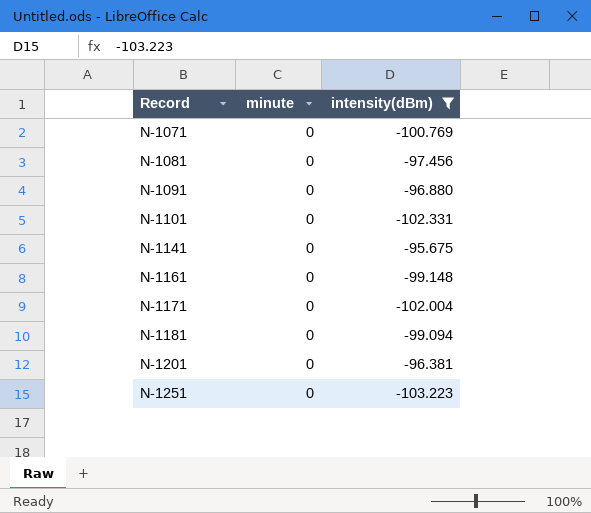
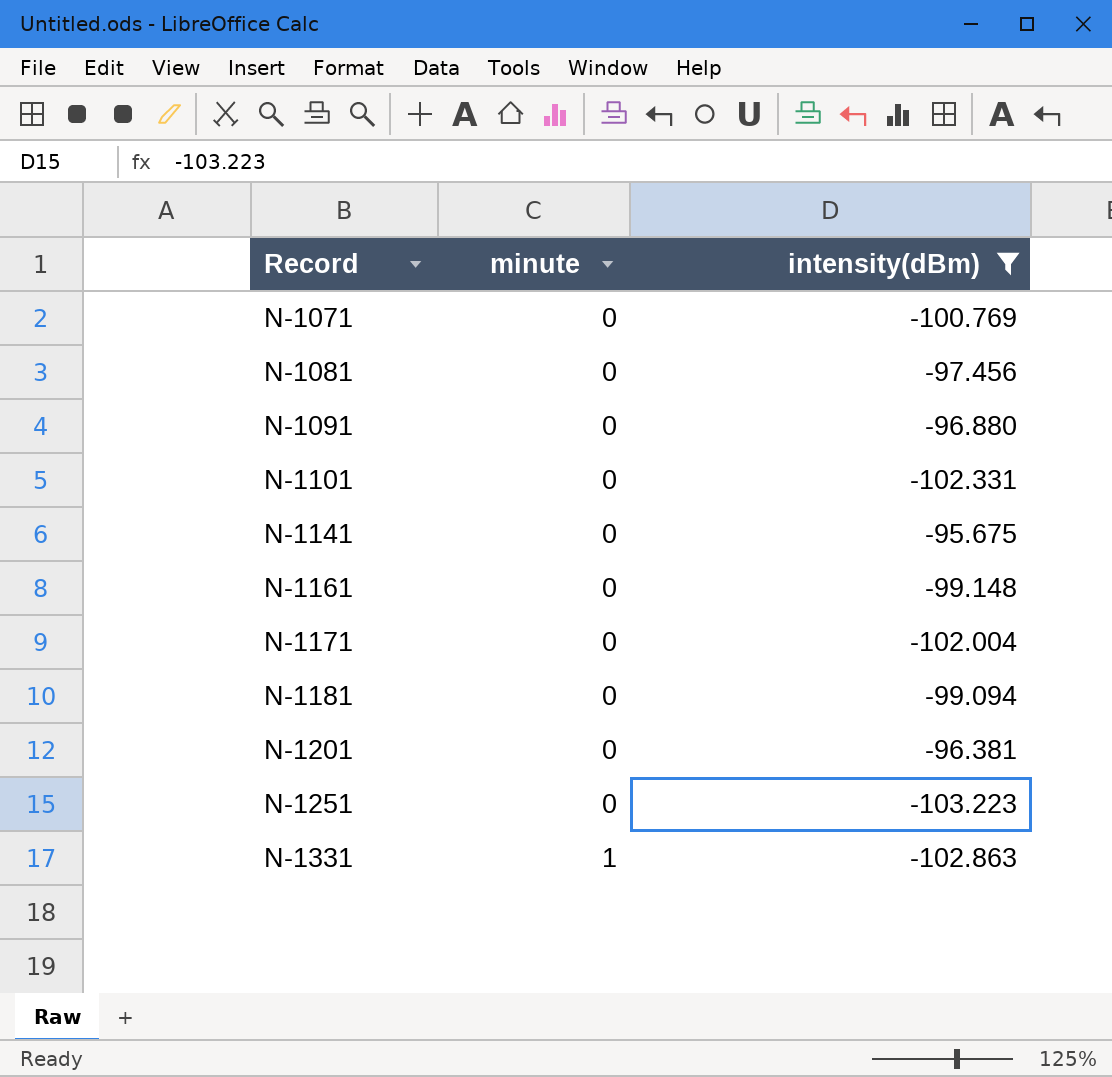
row N-1331: none -> 1 | -102.863

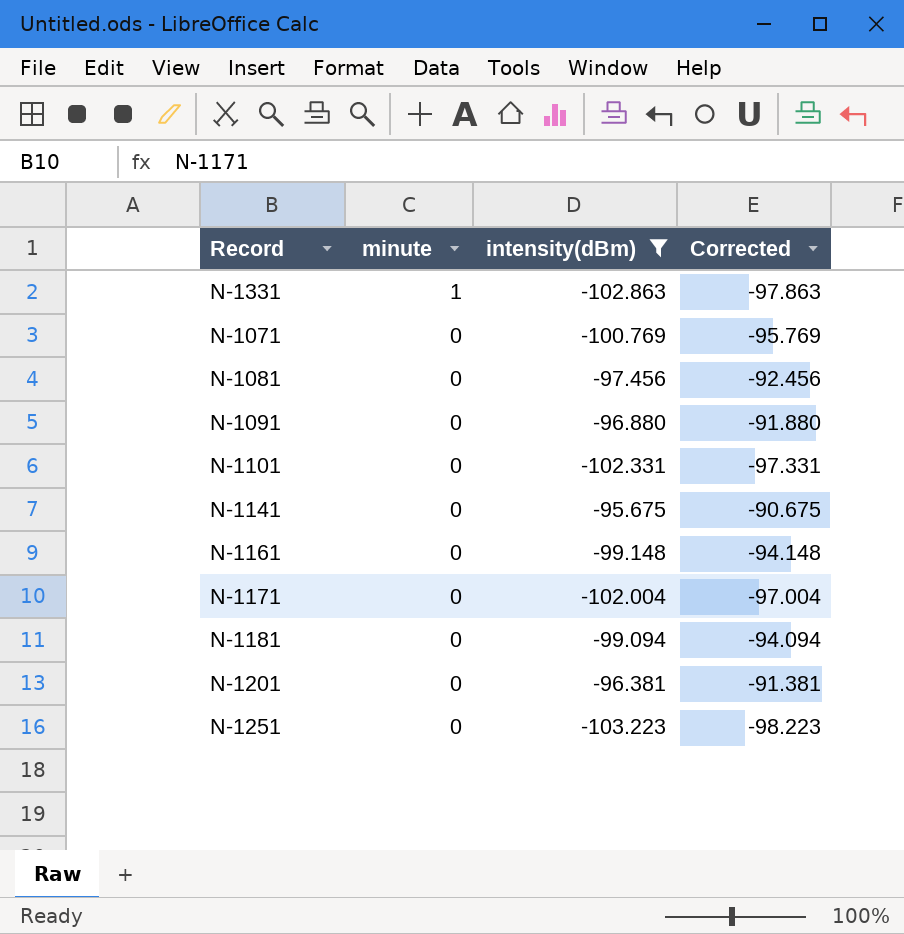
row order: Record ascending -> minute descending
column Corrected | formula: none -> [intensity(dBm)] + 5

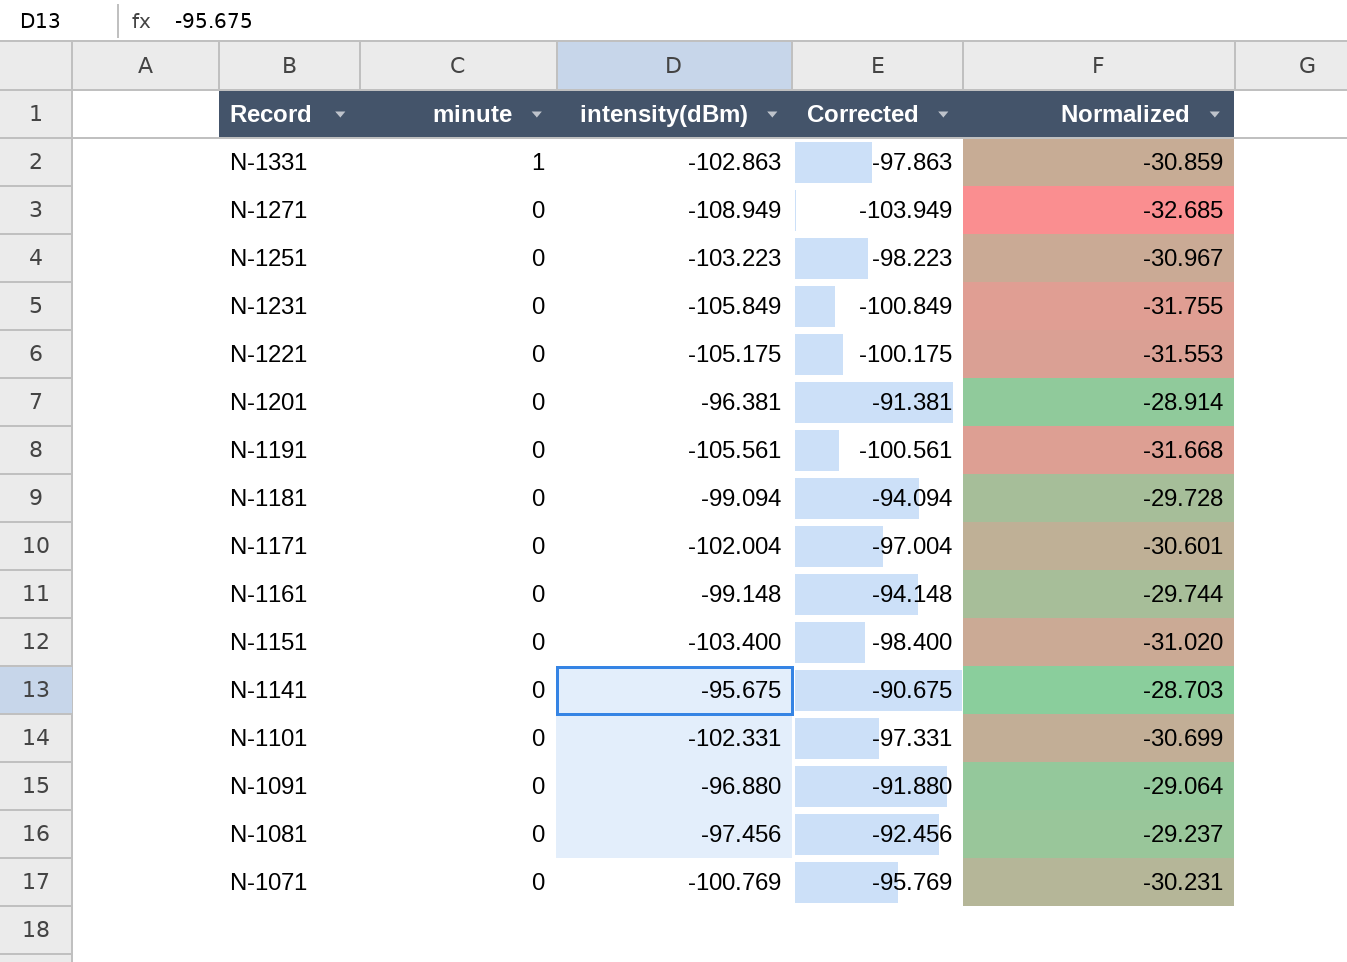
filter: intensity(dBm) >= -103.223 -> none
row order: minute descending -> Record descending
column Normalized | formula: none -> [intensity(dBm)] * 0.3

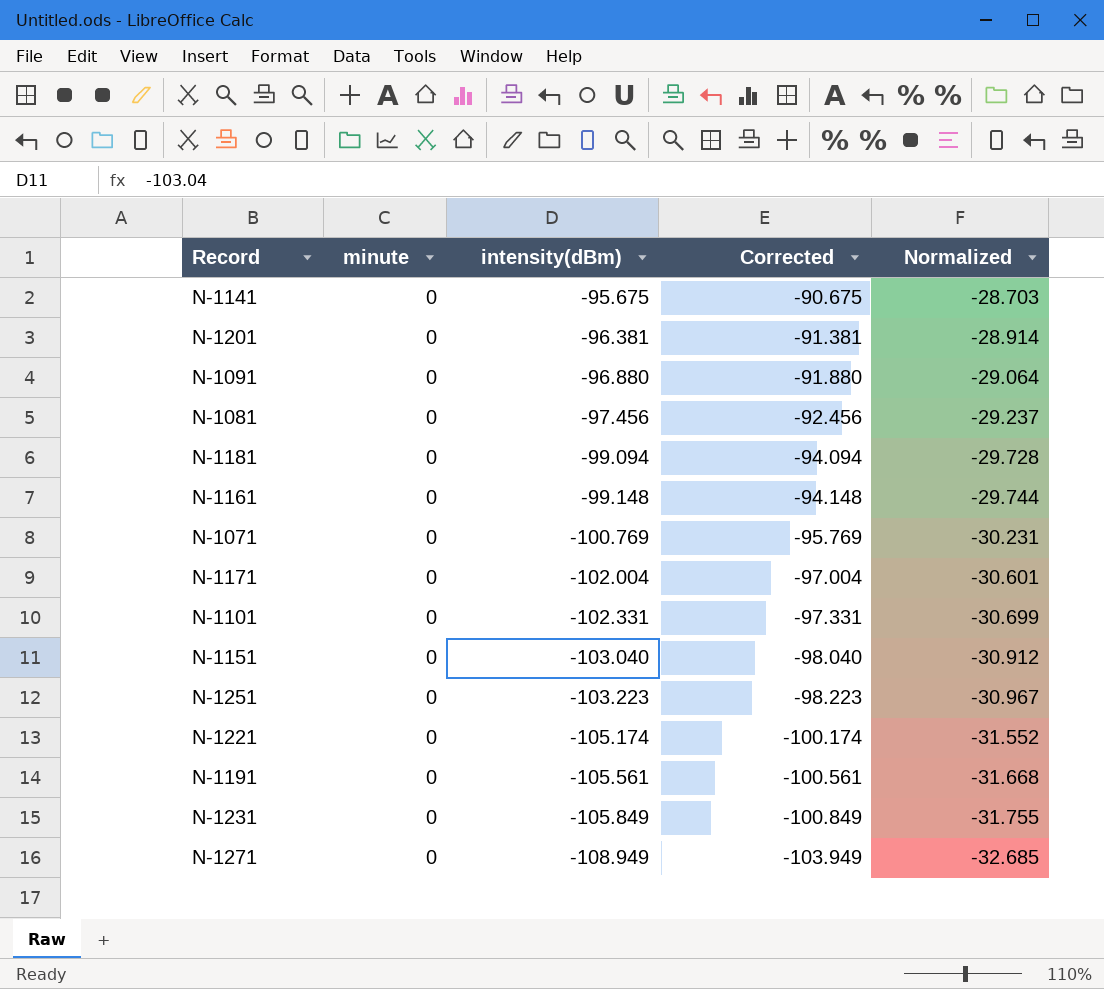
row order: Record descending -> intensity(dBm) descending
row N-1331: 1 | -102.863 | -97.863 | -30.859 -> none
N-1151 | intensity(dBm): -103.400 -> -103.040
N-1151 | Corrected: -98.400 -> -98.040
N-1151 | Normalized: -31.020 -> -30.912
N-1221 | intensity(dBm): -105.175 -> -105.174
N-1221 | Corrected: -100.175 -> -100.174
N-1221 | Normalized: -31.553 -> -31.552

